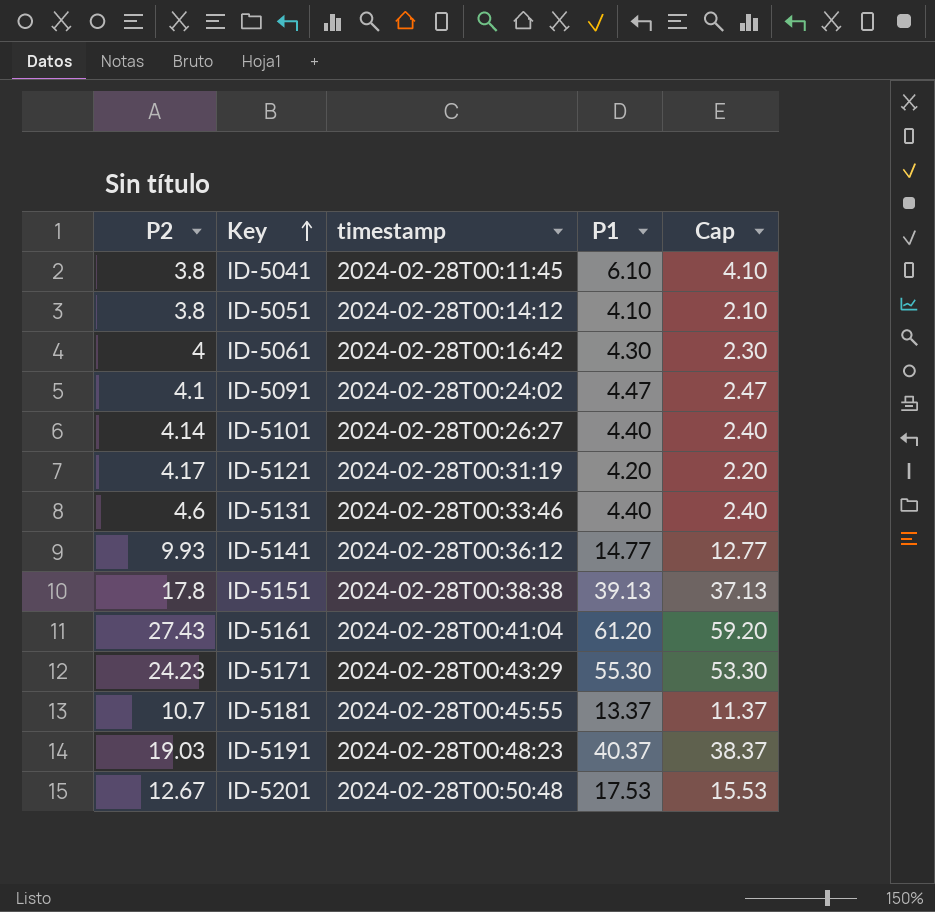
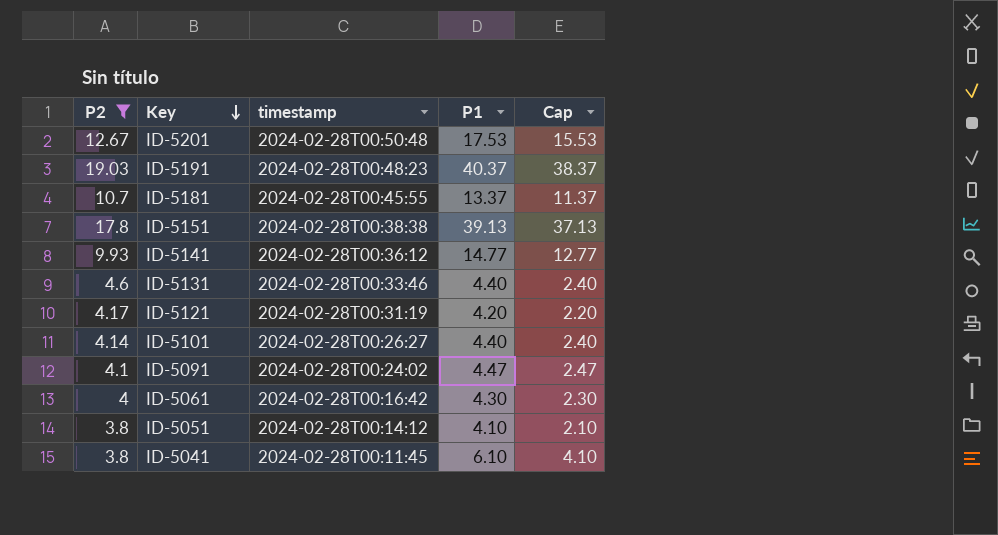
filter: none -> P2 <= 19.03
row order: Key ascending -> Key descending

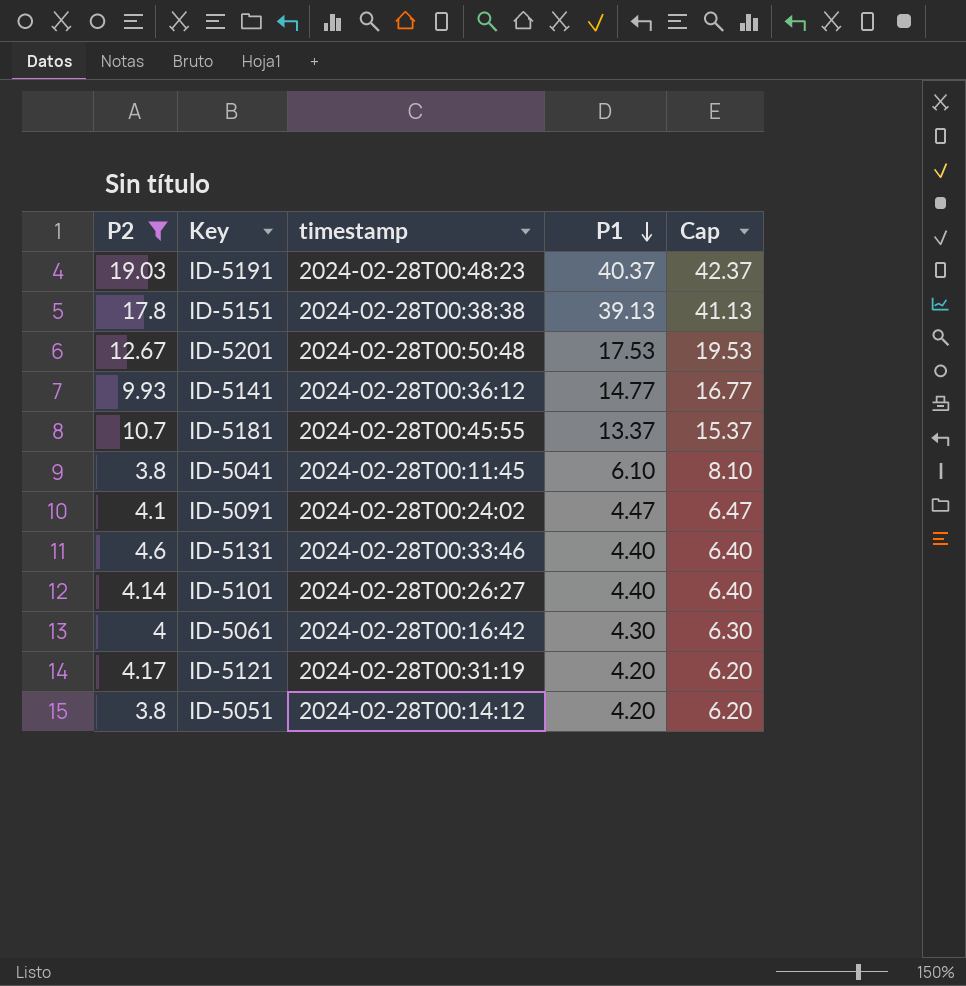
row order: Key descending -> P1 descending
column Cap | formula: [P1] - 2 -> [P1] + 2
ID-5051 | P1: 4.10 -> 4.20

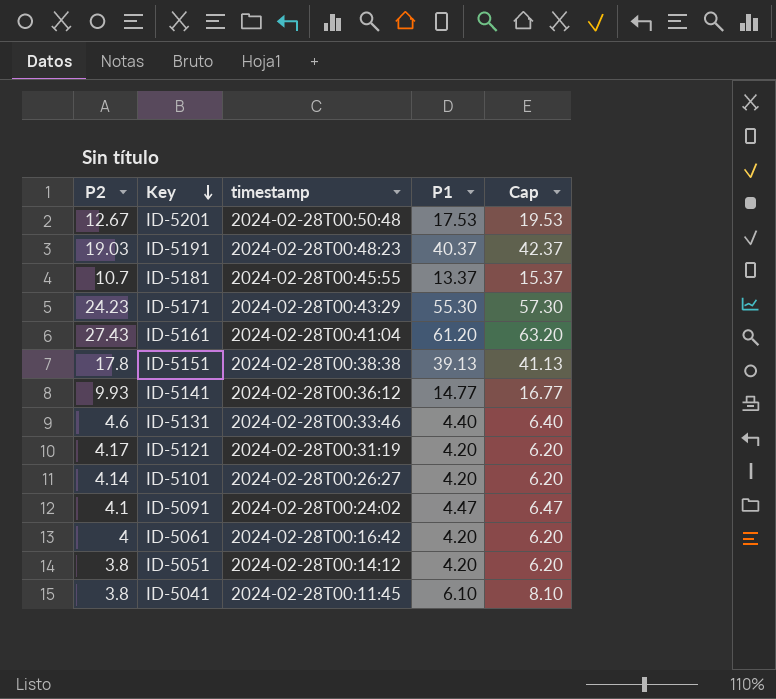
filter: P2 <= 19.03 -> none
row order: P1 descending -> Key descending
ID-5101 | P1: 4.40 -> 4.20
ID-5101 | Cap: 6.40 -> 6.20
ID-5061 | P1: 4.30 -> 4.20
ID-5061 | Cap: 6.30 -> 6.20

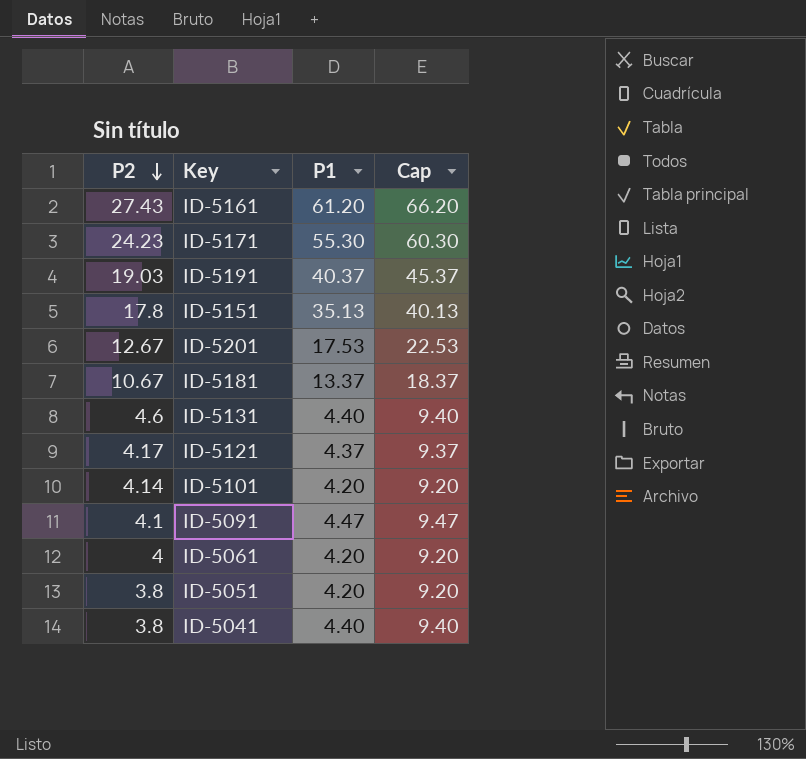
row order: Key descending -> P2 descending
column timestamp | position: 3 -> none
column Cap | formula: [P1] + 2 -> [P1] + 5
row ID-5141: 9.93 | 2024-02-28T00:36:12 | 14.77 | 16.77 -> none
ID-5151 | P1: 39.13 -> 35.13
ID-5181 | P2: 10.7 -> 10.67
ID-5121 | P1: 4.20 -> 4.37
ID-5041 | P1: 6.10 -> 4.40

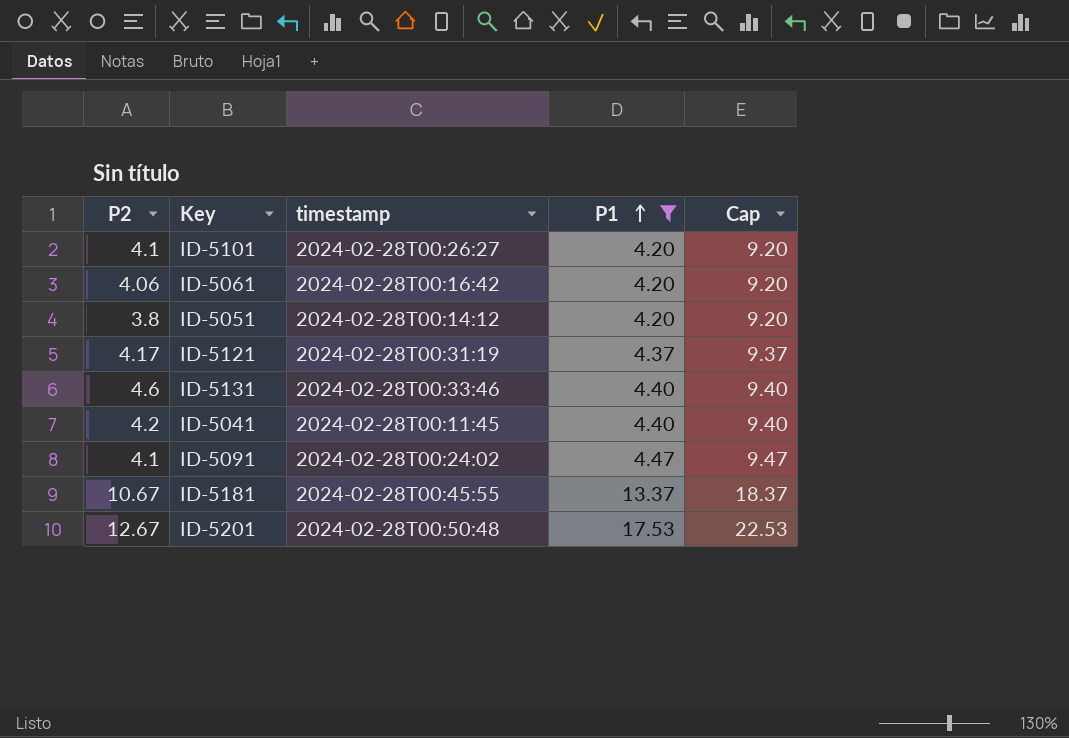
filter: none -> P1 <= 17.53
row order: P2 descending -> P1 ascending
column timestamp | position: none -> 3
ID-5101 | P2: 4.14 -> 4.1
ID-5061 | P2: 4 -> 4.06
ID-5041 | P2: 3.8 -> 4.2

